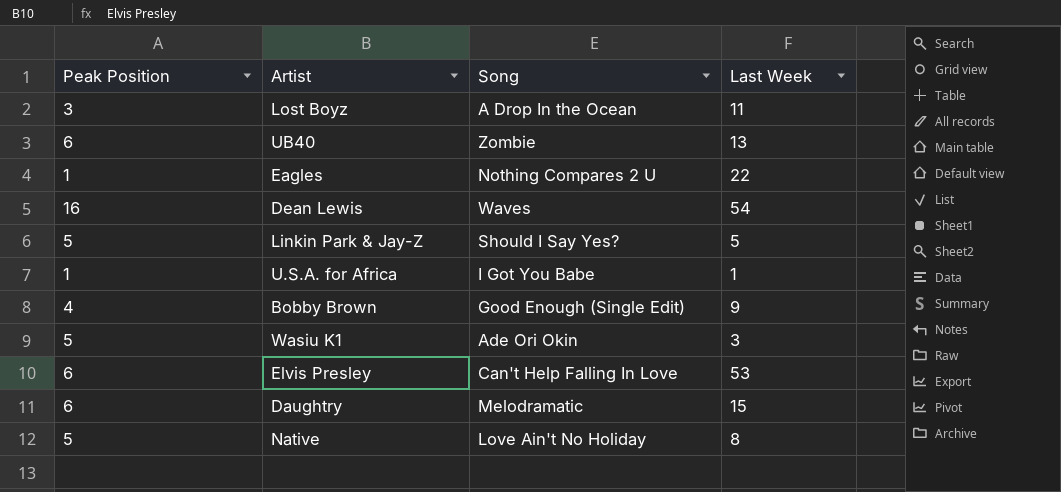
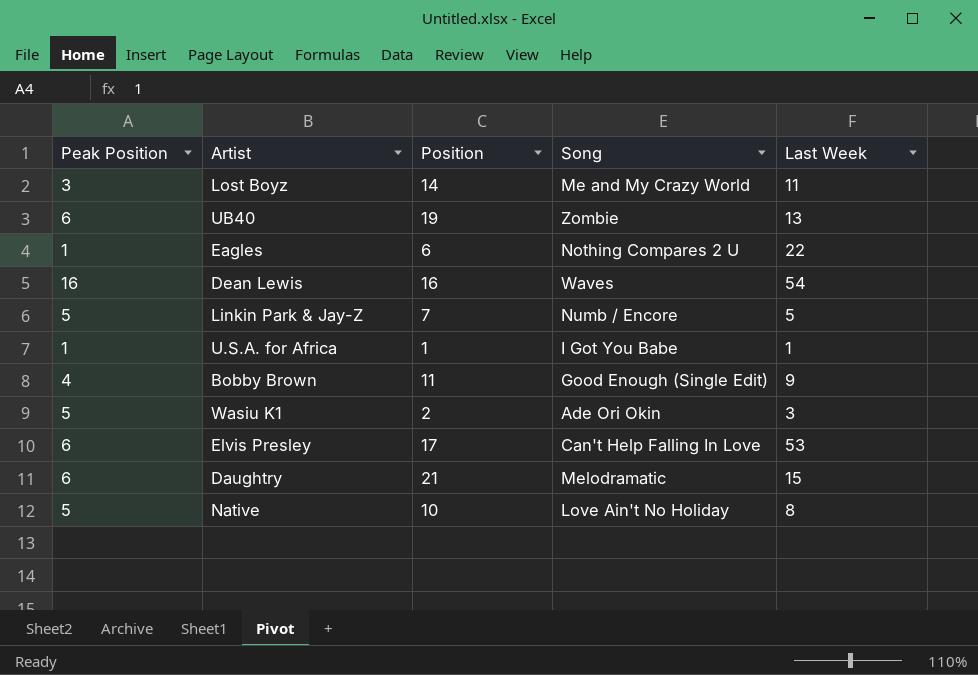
column Position | position: none -> 3
Lost Boyz | Song: A Drop In the Ocean -> Me and My Crazy World
Linkin Park & Jay-Z | Song: Should I Say Yes? -> Numb / Encore

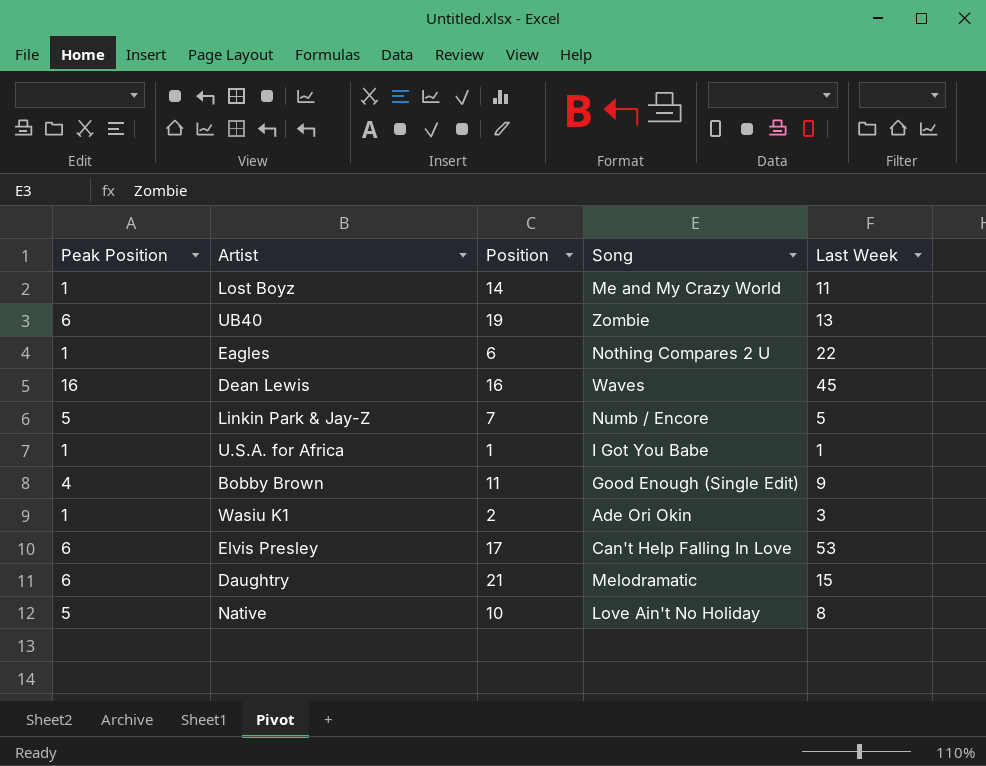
Lost Boyz | Peak Position: 3 -> 1
Dean Lewis | Last Week: 54 -> 45
Wasiu K1 | Peak Position: 5 -> 1

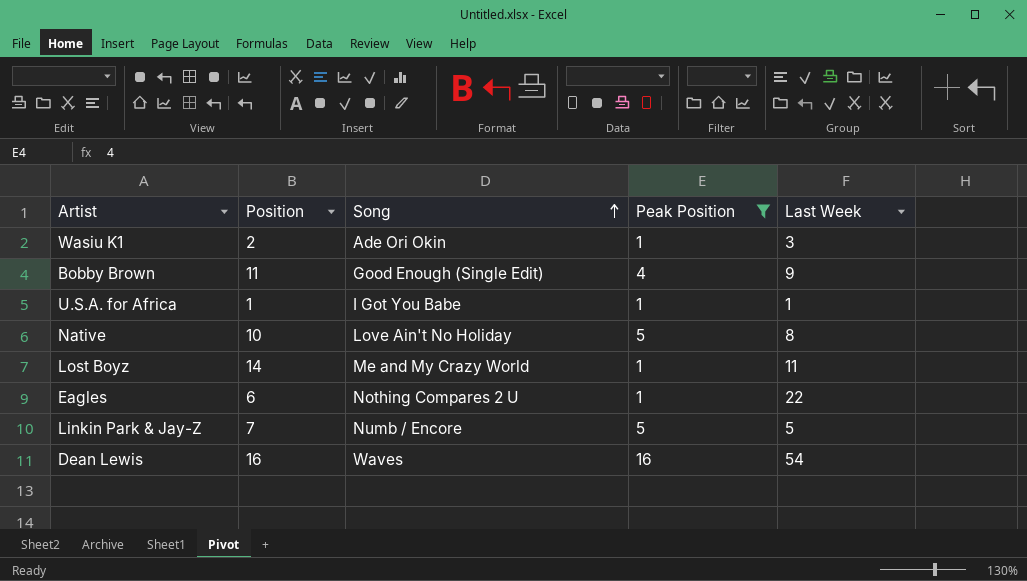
filter: none -> Peak Position != 6
row order: none -> Song ascending
column Peak Position | position: 1 -> 4
Dean Lewis | Last Week: 45 -> 54

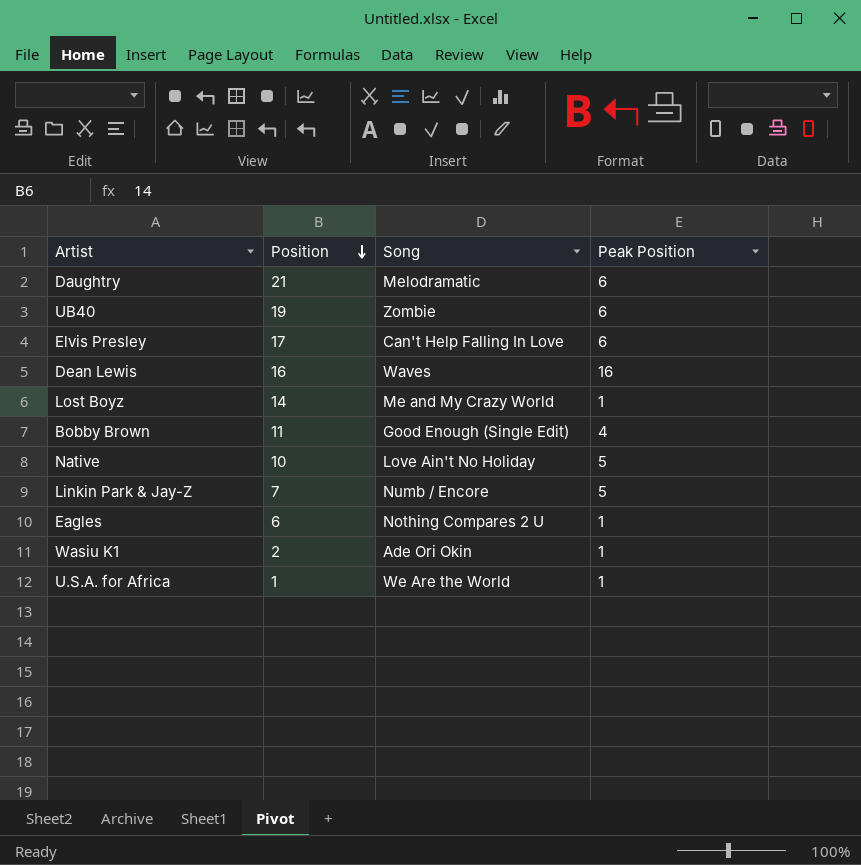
filter: Peak Position != 6 -> none
row order: Song ascending -> Position descending
column Last Week | position: 5 -> none
U.S.A. for Africa | Song: I Got You Babe -> We Are the World

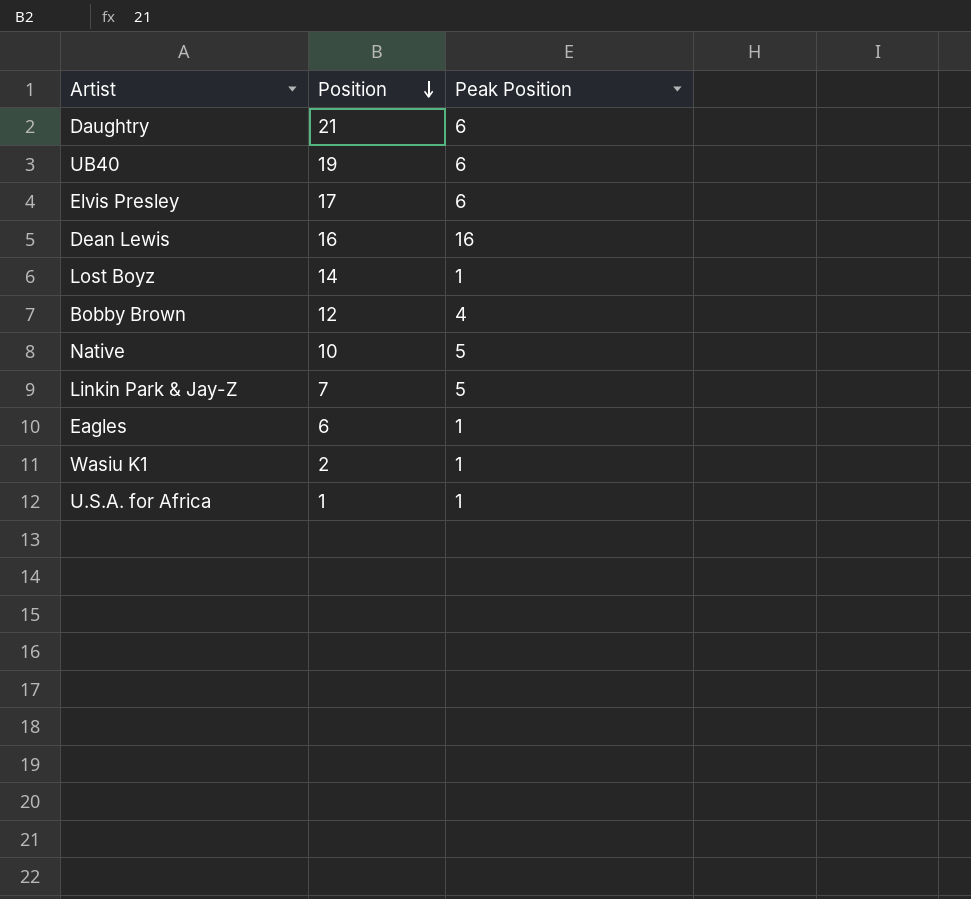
column Song | position: 3 -> none
Bobby Brown | Position: 11 -> 12

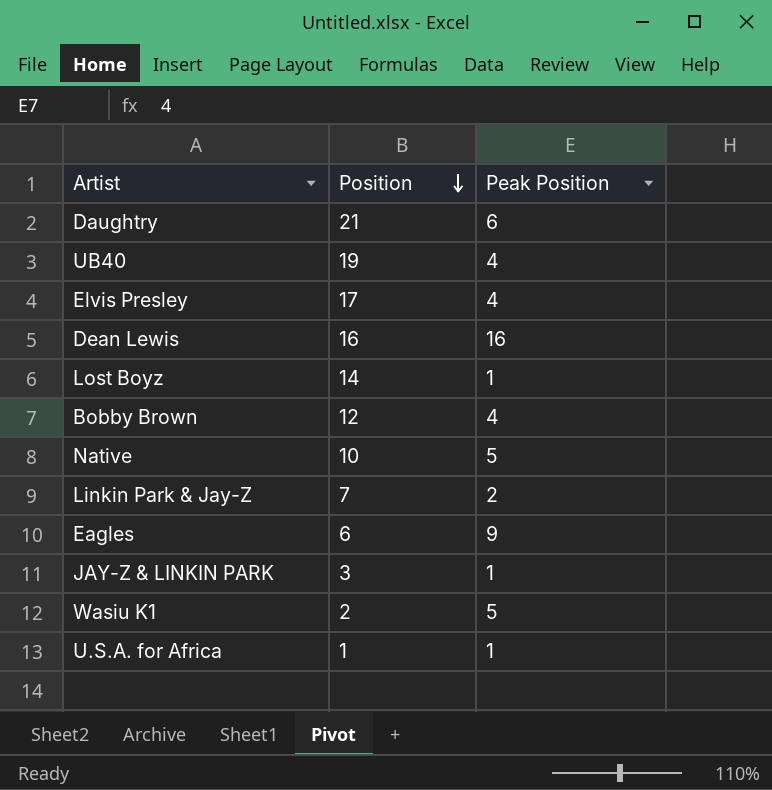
UB40 | Peak Position: 6 -> 4
Elvis Presley | Peak Position: 6 -> 4
Linkin Park & Jay-Z | Peak Position: 5 -> 2
Eagles | Peak Position: 1 -> 9
row JAY-Z & LINKIN PARK: none -> 3 | 1
Wasiu K1 | Peak Position: 1 -> 5

